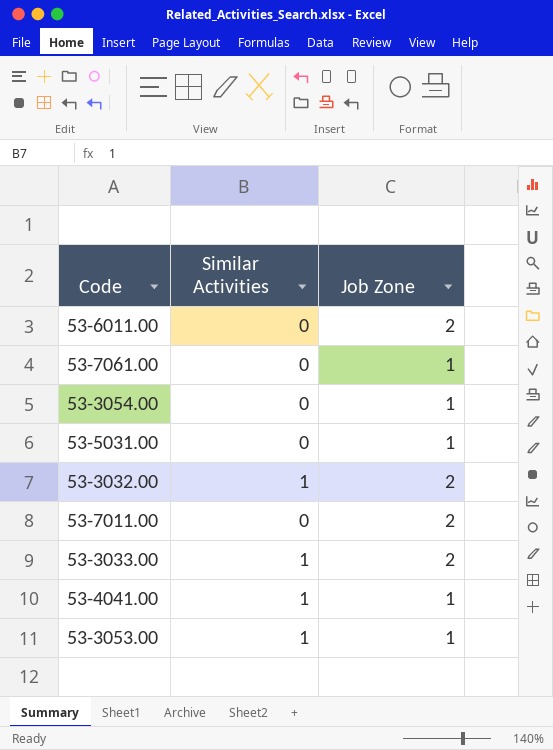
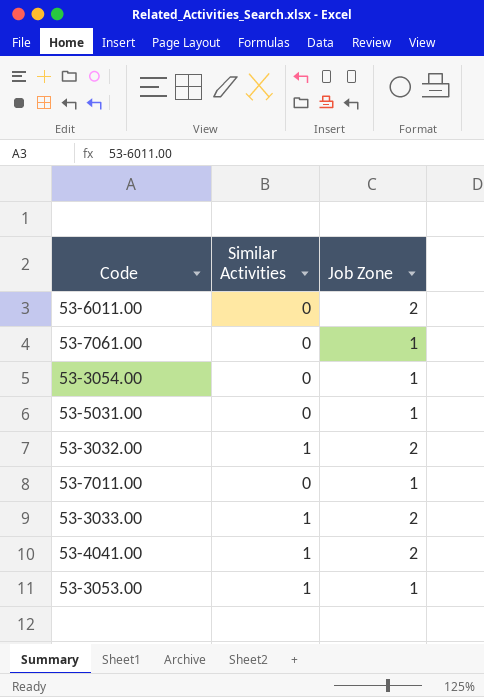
53-7011.00 | Job Zone: 2 -> 1
53-4041.00 | Job Zone: 1 -> 2

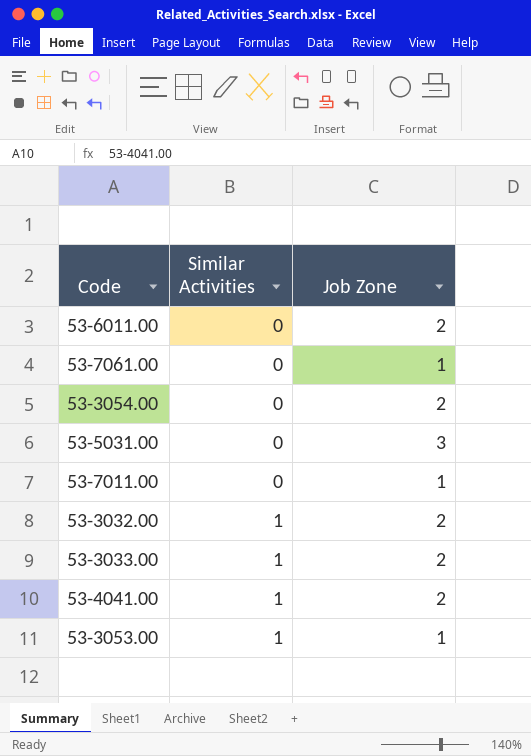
row order: none -> Similar Activities ascending
53-3054.00 | Job Zone: 1 -> 2
53-5031.00 | Job Zone: 1 -> 3

